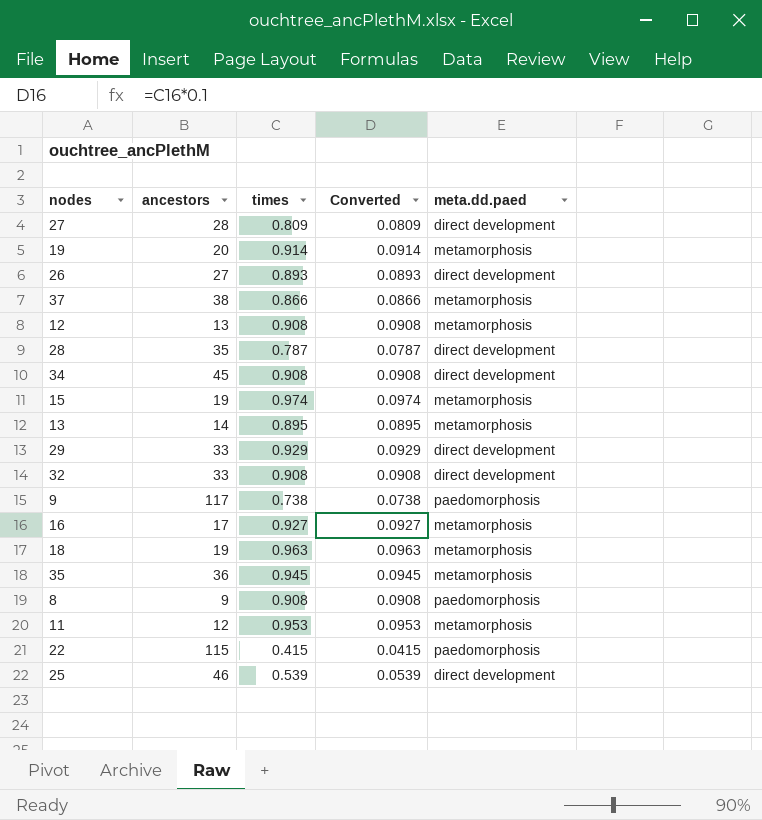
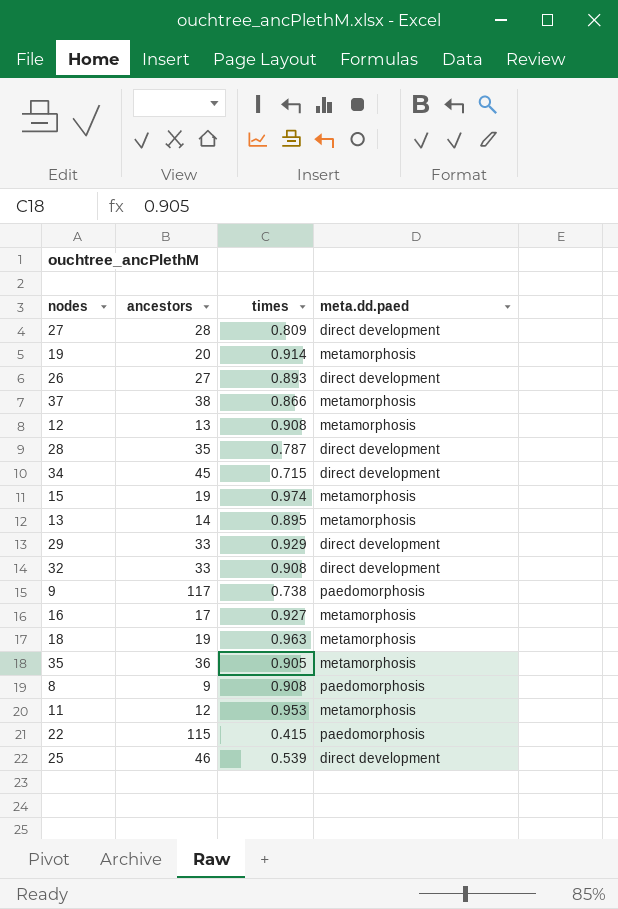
column Converted | formula: [times] * 0.1 -> none
34 | times: 0.908 -> 0.715
35 | times: 0.945 -> 0.905

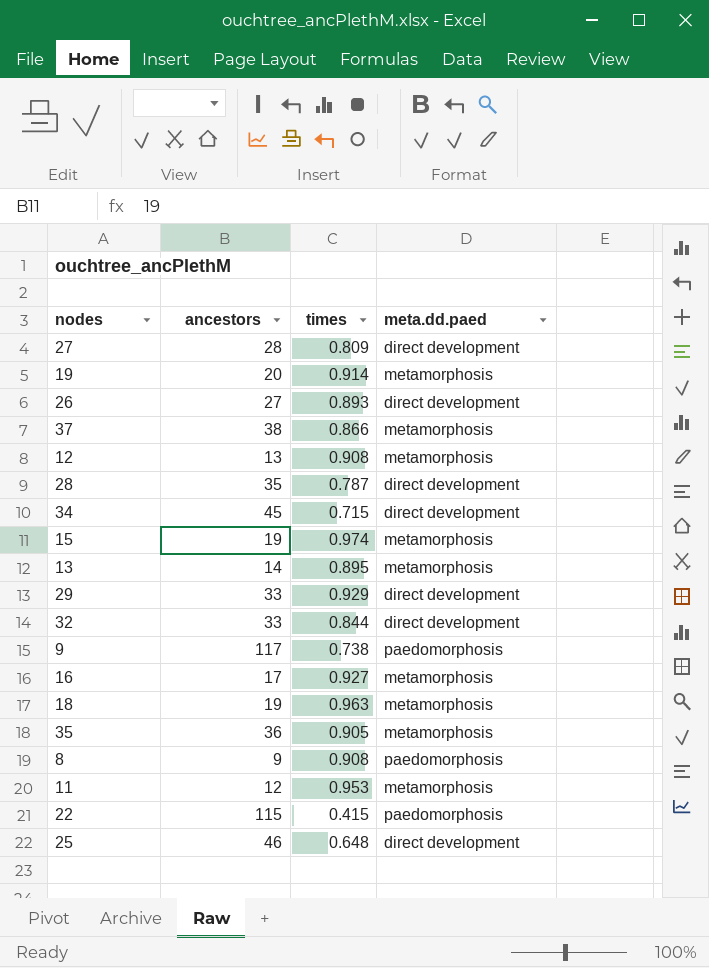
32 | times: 0.908 -> 0.844
25 | times: 0.539 -> 0.648

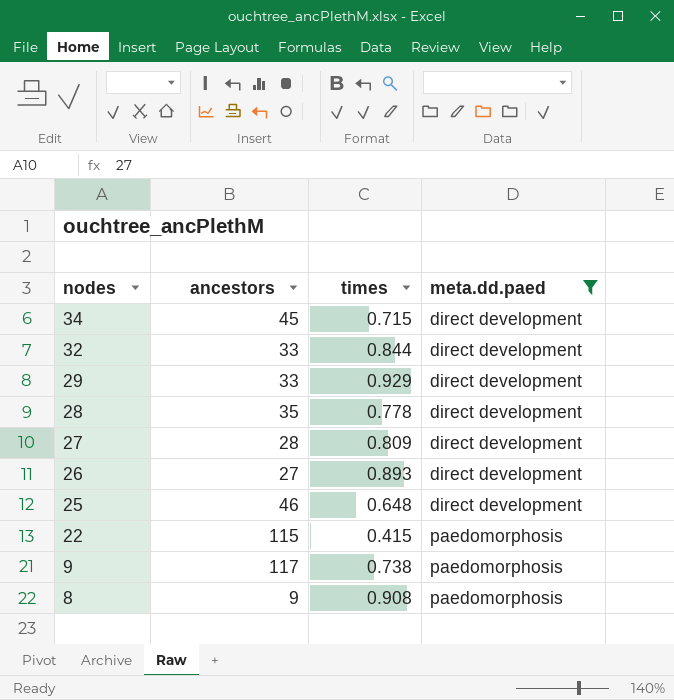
filter: none -> meta.dd.paed != metamorphosis
row order: none -> nodes descending
28 | times: 0.787 -> 0.778

